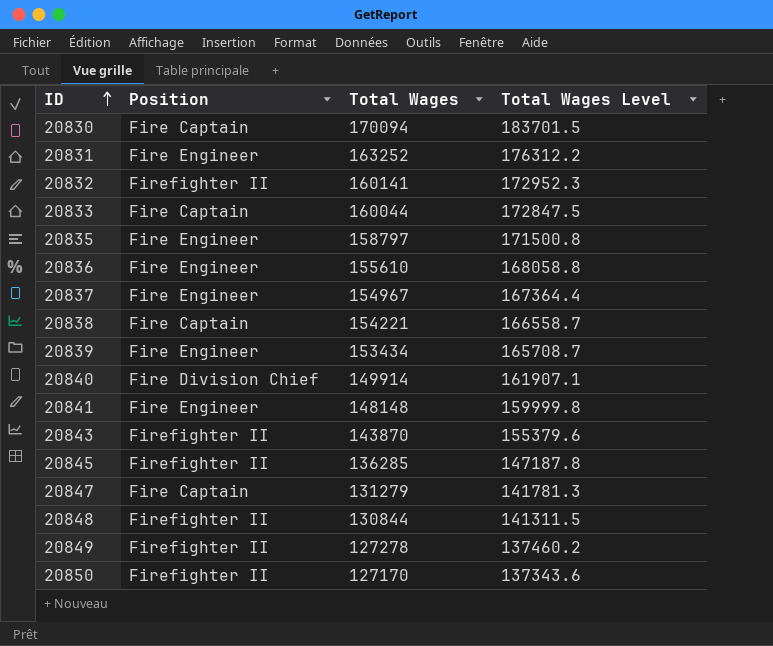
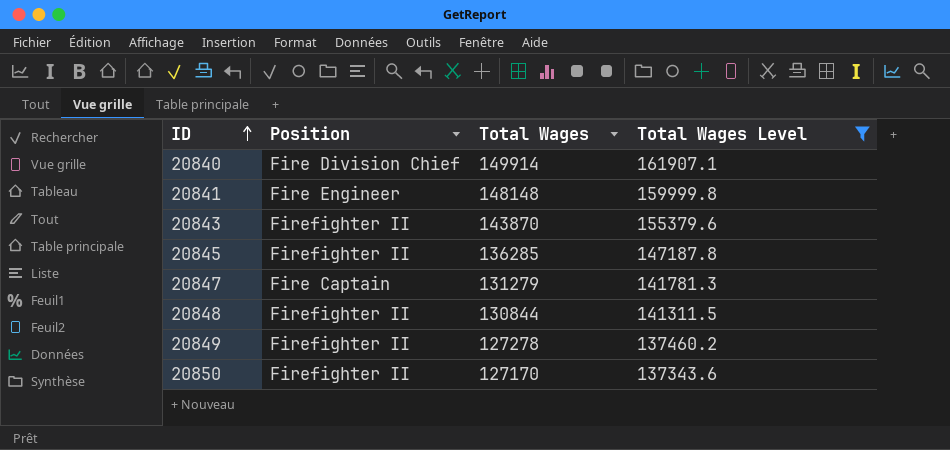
filter: none -> Total Wages Level <= 161907.1

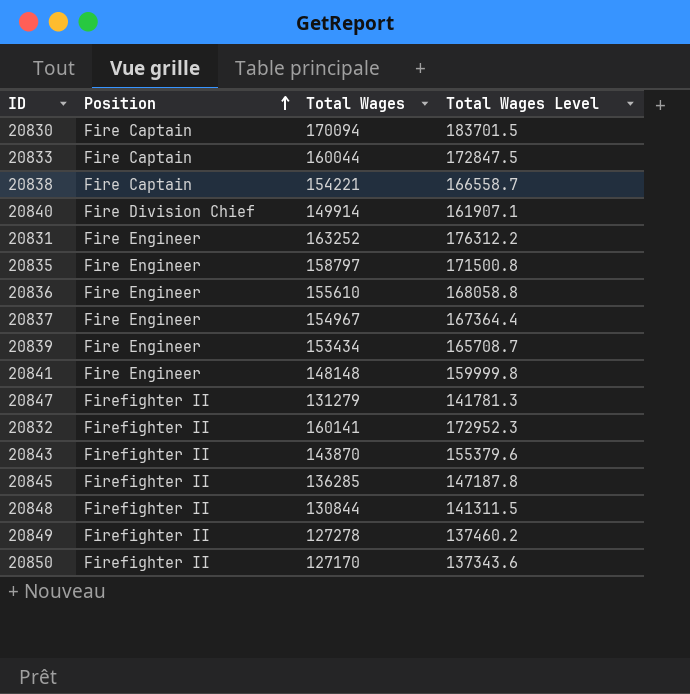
filter: Total Wages Level <= 161907.1 -> none
row order: ID ascending -> Position ascending
20847 | Position: Fire Captain -> Firefighter II

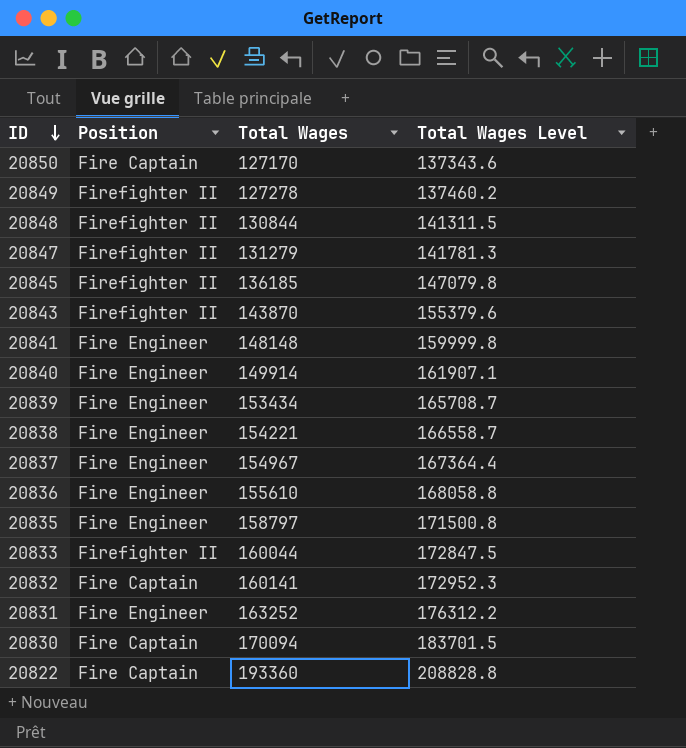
row order: Position ascending -> ID descending
20850 | Position: Firefighter II -> Fire Captain
20845 | Total Wages: 136285 -> 136185
20845 | Total Wages Level: 147187.8 -> 147079.8
20840 | Position: Fire Division Chief -> Fire Engineer
20838 | Position: Fire Captain -> Fire Engineer
20833 | Position: Fire Captain -> Firefighter II
20832 | Position: Firefighter II -> Fire Captain
row 20822: none -> Fire Captain | 193360 | 208828.8

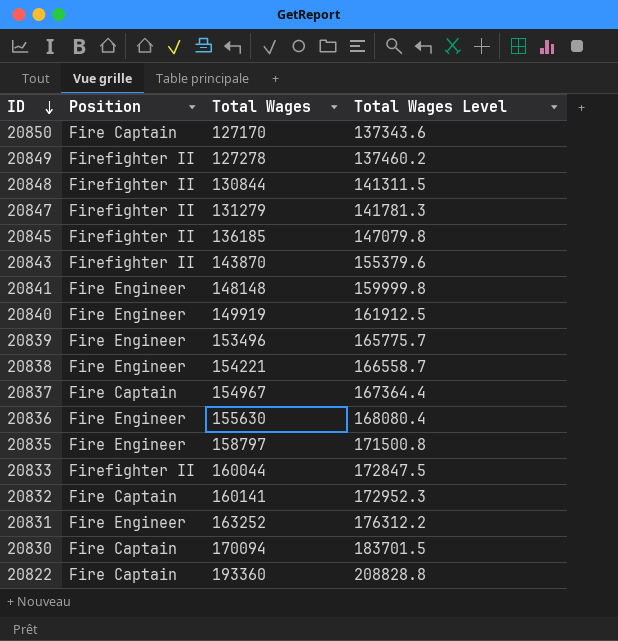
20840 | Total Wages: 149914 -> 149919
20840 | Total Wages Level: 161907.1 -> 161912.5
20839 | Total Wages: 153434 -> 153496
20839 | Total Wages Level: 165708.7 -> 165775.7
20837 | Position: Fire Engineer -> Fire Captain
20836 | Total Wages: 155610 -> 155630
20836 | Total Wages Level: 168058.8 -> 168080.4

